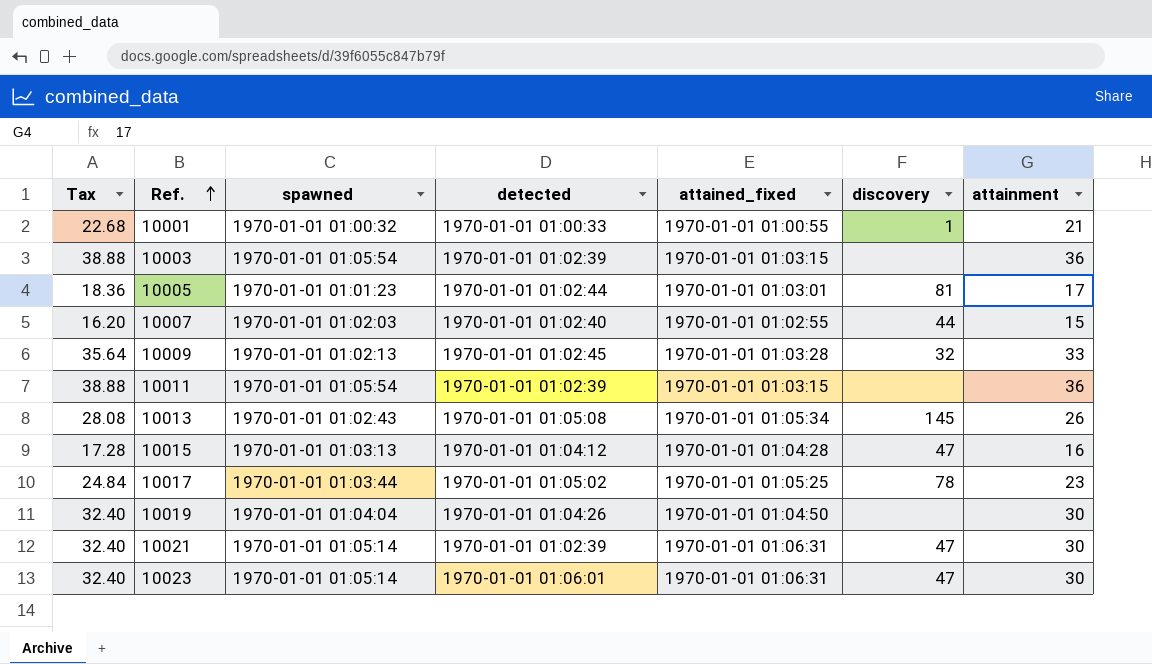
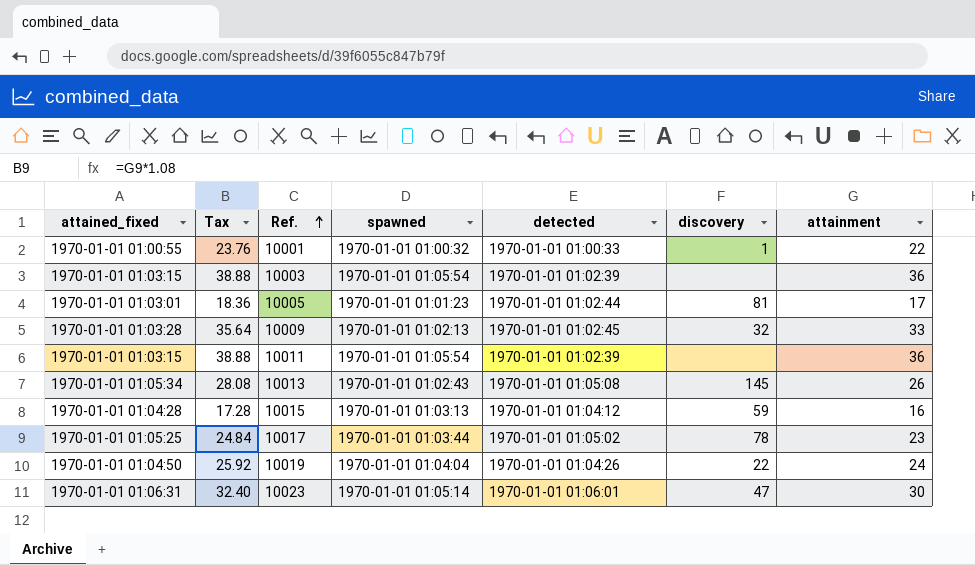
column attained_fixed | position: 5 -> 1
row 10007: 16.20 | 1970-01-01 01:02:03 | 1970-01-01 01:02:40 | 1970-01-01 01:02:55 | 44 | 15 -> none
row 10021: 32.40 | 1970-01-01 01:05:14 | 1970-01-01 01:02:39 | 1970-01-01 01:06:31 | 47 | 30 -> none
10001 | Tax: 22.68 -> 23.76
10001 | attainment: 21 -> 22
10015 | discovery: 47 -> 59
10019 | Tax: 32.40 -> 25.92
10019 | discovery: none -> 22
10019 | attainment: 30 -> 24

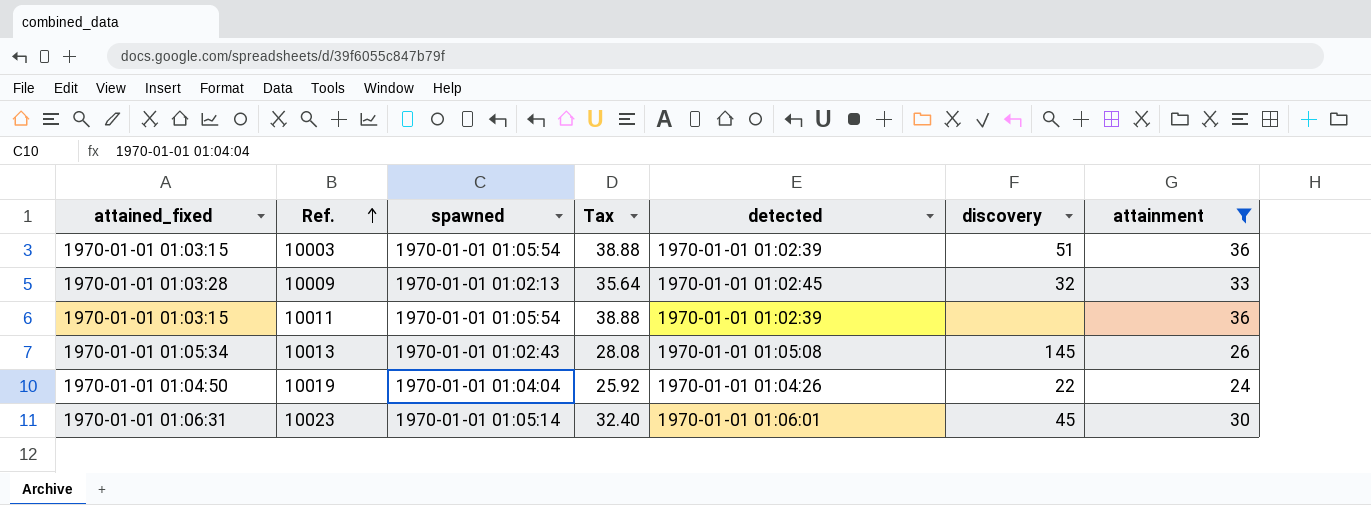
filter: none -> attainment >= 24
column Tax | position: 2 -> 4
10003 | discovery: none -> 51
10023 | discovery: 47 -> 45

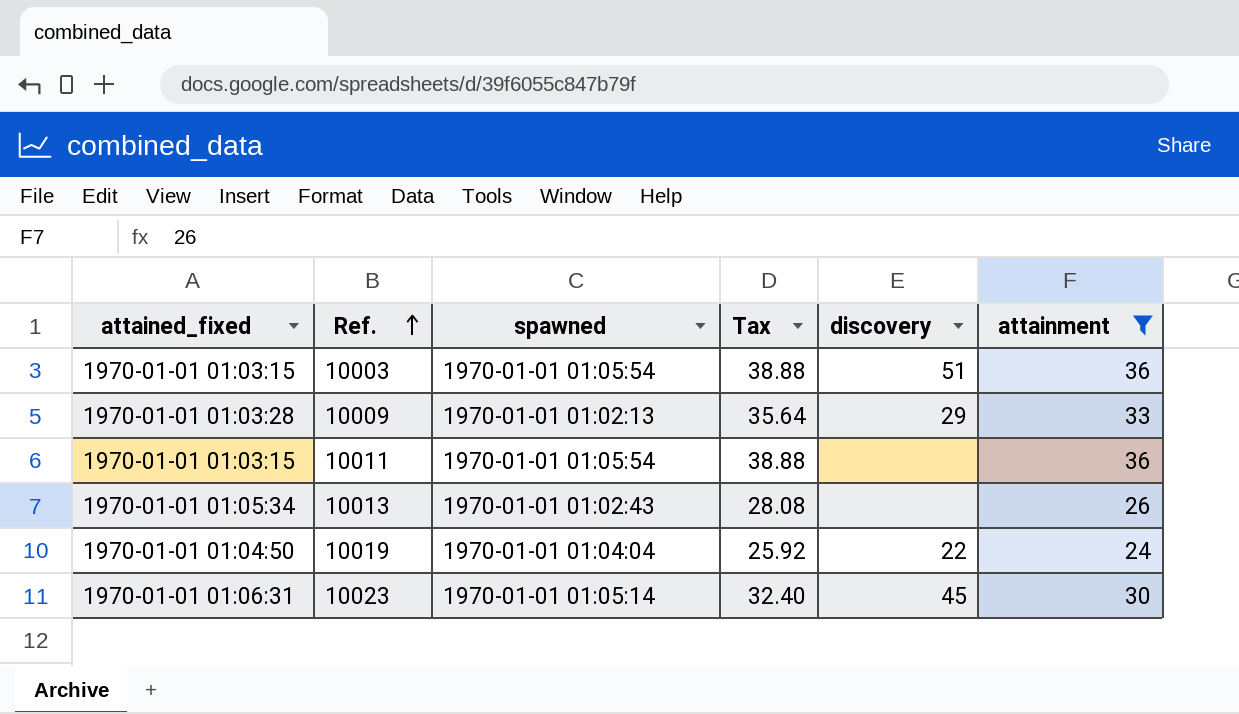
column detected | position: 5 -> none
10009 | discovery: 32 -> 29
10013 | discovery: 145 -> none

